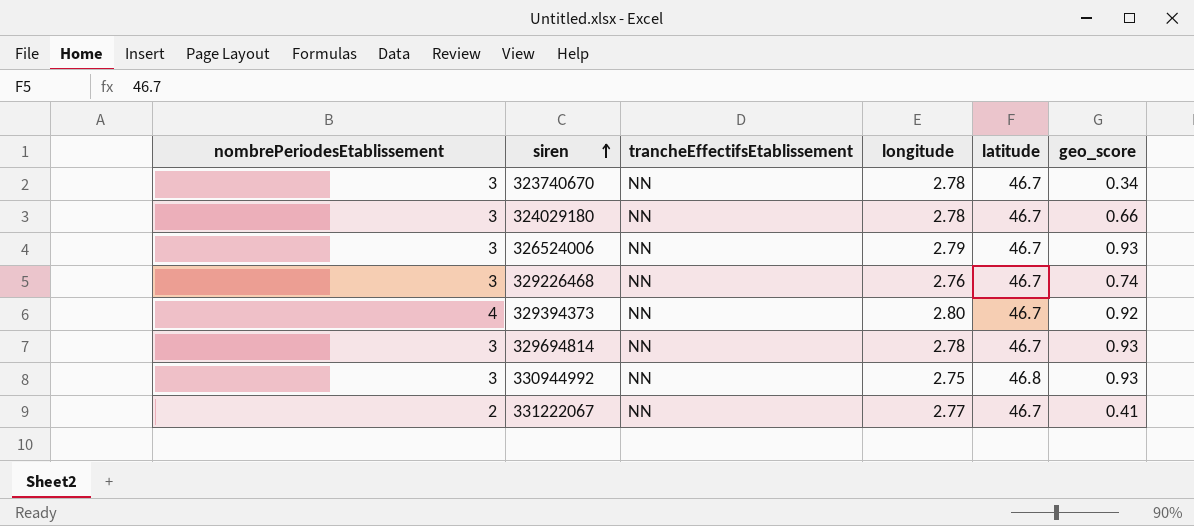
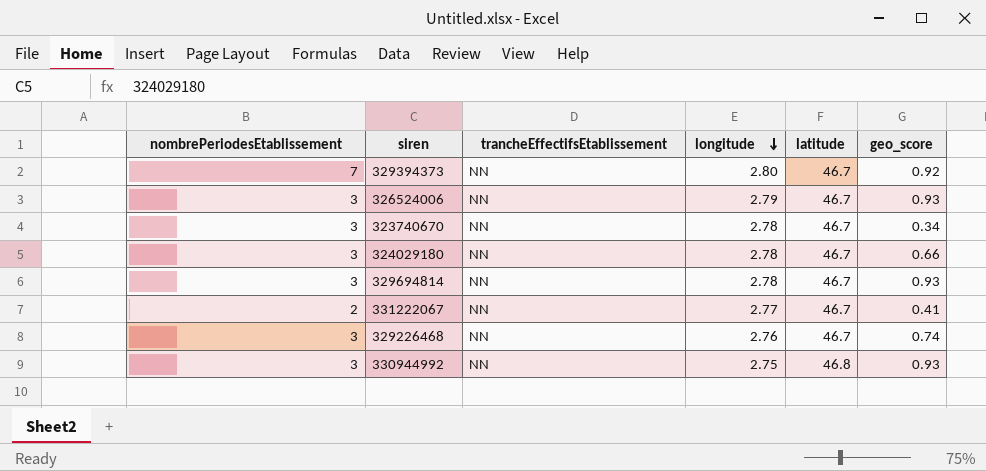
row order: siren ascending -> longitude descending
329394373 | nombrePeriodesEtablissement: 4 -> 7

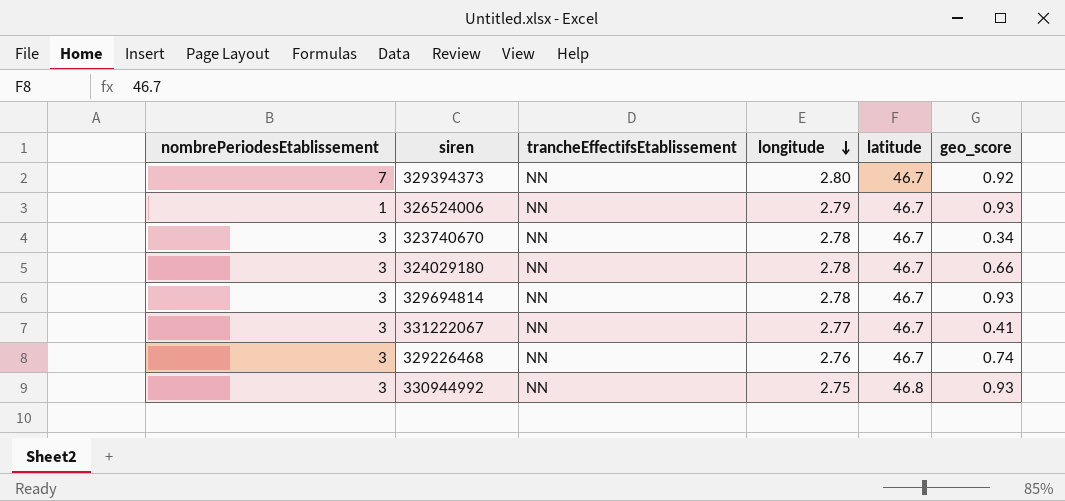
326524006 | nombrePeriodesEtablissement: 3 -> 1
331222067 | nombrePeriodesEtablissement: 2 -> 3

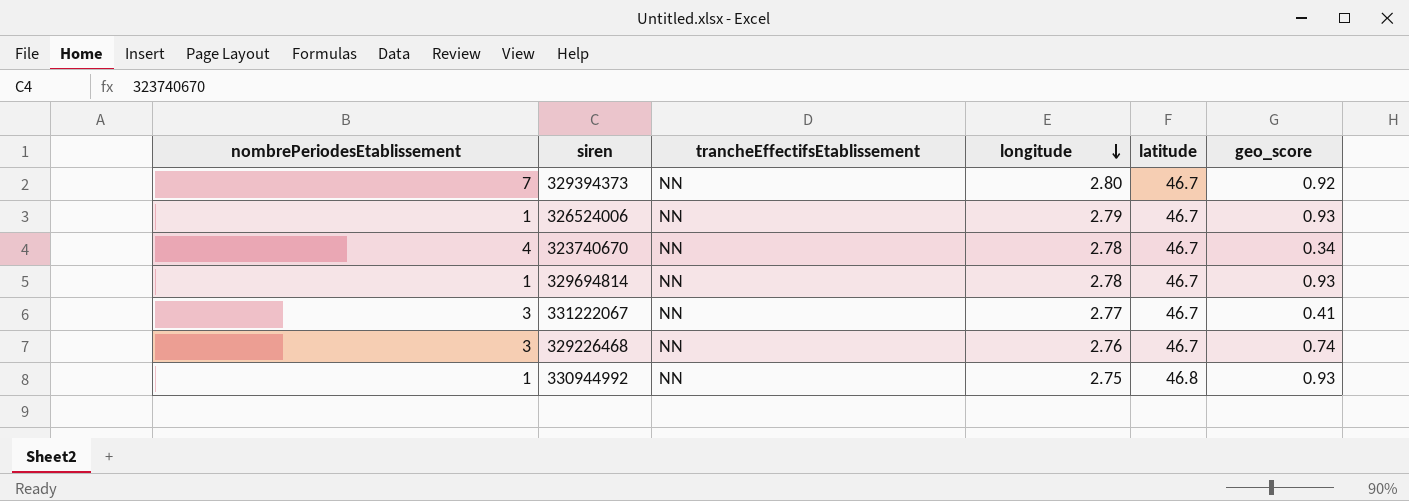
row 324029180: 3 | NN | 2.78 | 46.7 | 0.66 -> none
323740670 | nombrePeriodesEtablissement: 3 -> 4
329694814 | nombrePeriodesEtablissement: 3 -> 1
330944992 | nombrePeriodesEtablissement: 3 -> 1

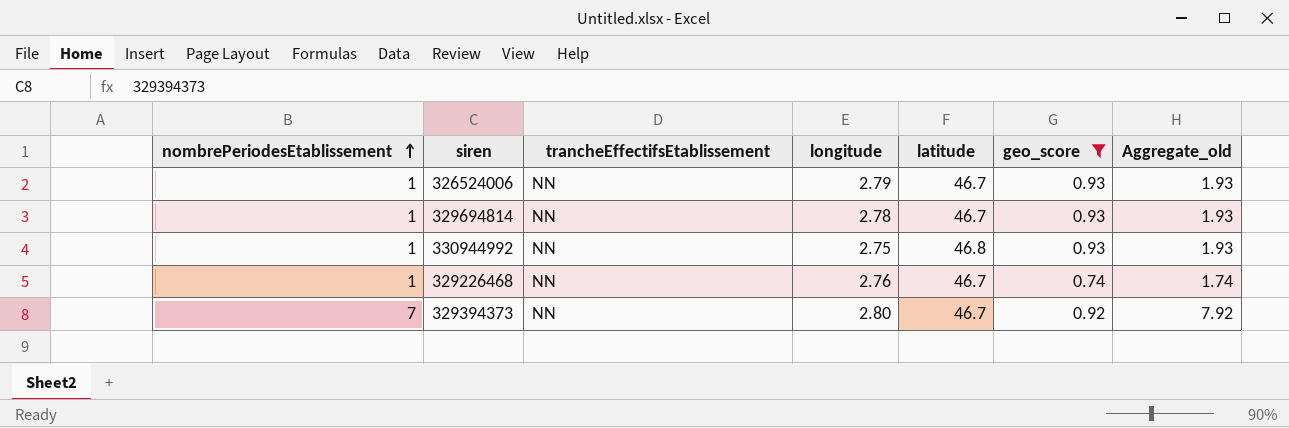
filter: none -> geo_score >= 0.74
row order: longitude descending -> nombrePeriodesEtablissement ascending
column Aggregate_old | formula: none -> [nombrePeriodesEtablissement] + [geo_score]
329226468 | nombrePeriodesEtablissement: 3 -> 1

